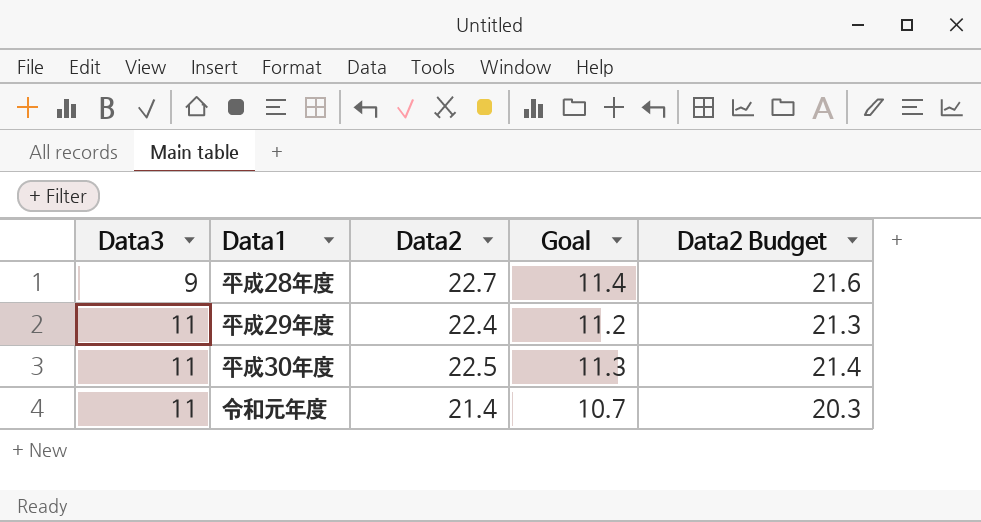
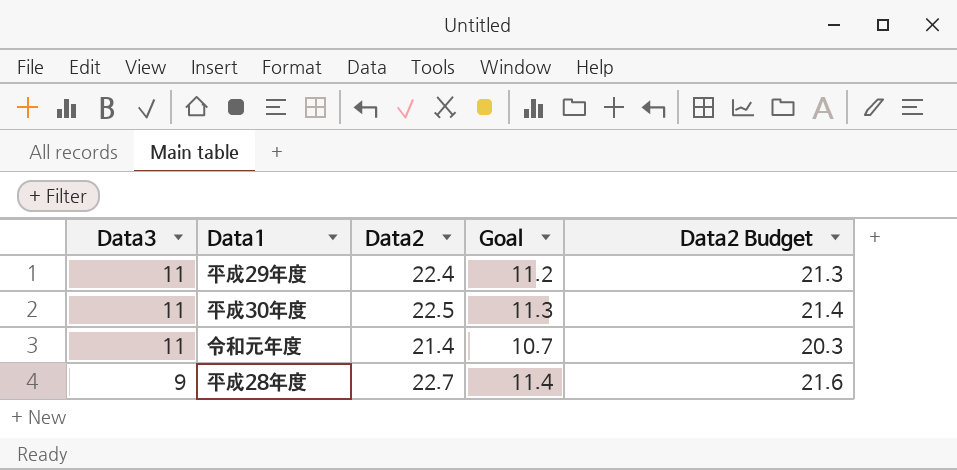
row order: Data3 ascending -> Data3 descending

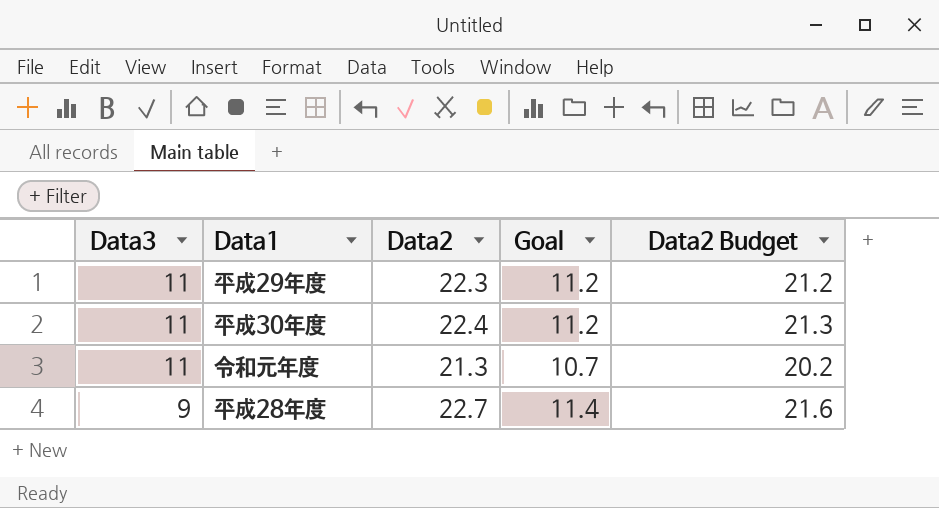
平成29年度 | Data2: 22.4 -> 22.3
平成29年度 | Data2 Budget: 21.3 -> 21.2
平成30年度 | Data2: 22.5 -> 22.4
平成30年度 | Goal: 11.3 -> 11.2
平成30年度 | Data2 Budget: 21.4 -> 21.3
令和元年度 | Data2: 21.4 -> 21.3
令和元年度 | Data2 Budget: 20.3 -> 20.2

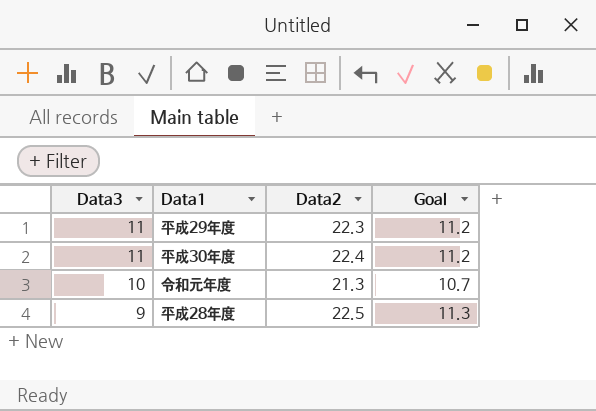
column Data2 Budget | formula: [Data2] * 0.95 -> none
令和元年度 | Data3: 11 -> 10
平成28年度 | Data2: 22.7 -> 22.5
平成28年度 | Goal: 11.4 -> 11.3

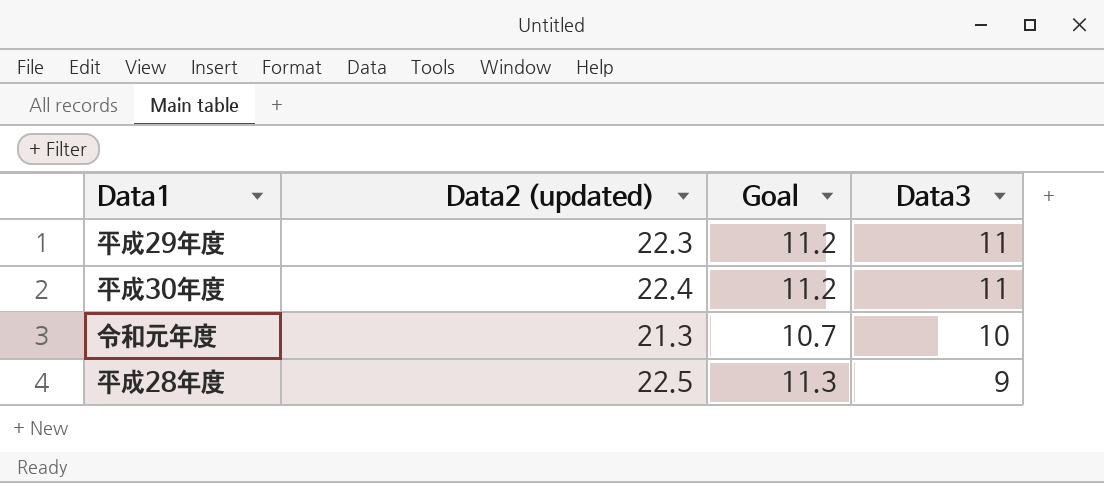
column name: Data2 -> Data2 (updated)
column Data3 | position: 1 -> 4

